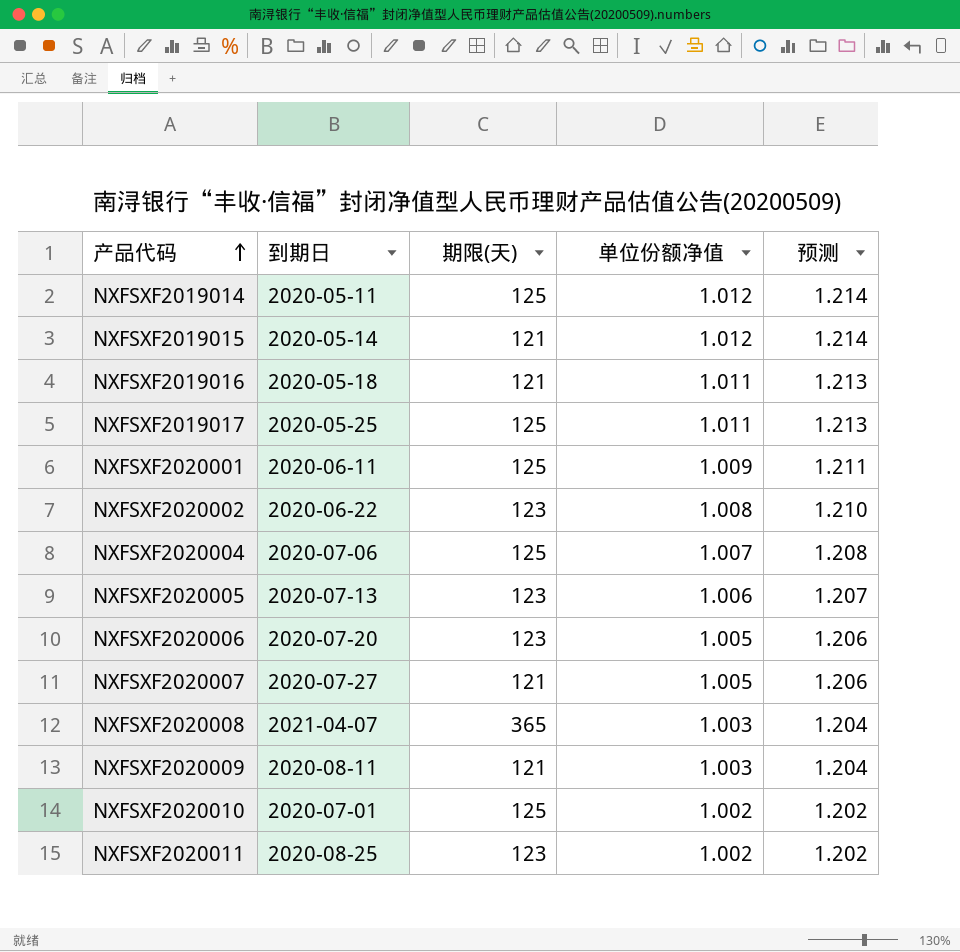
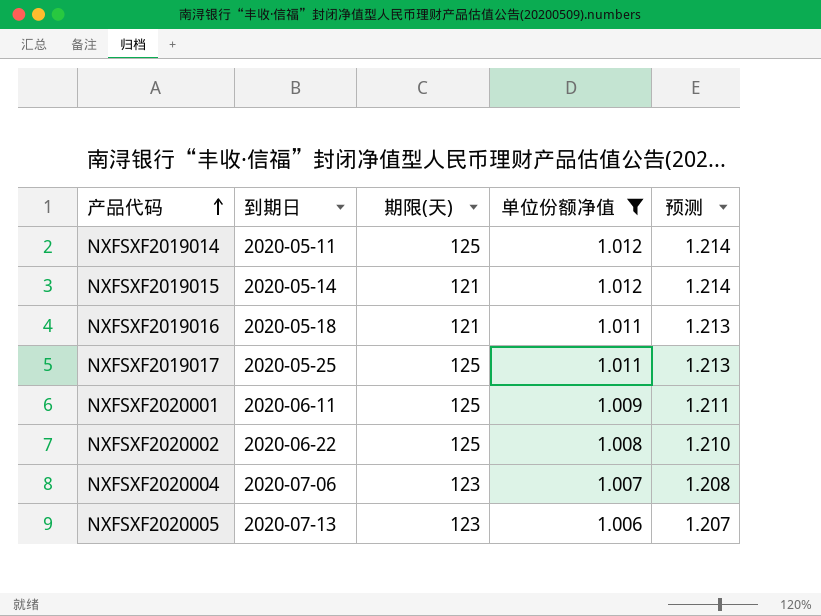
filter: none -> 单位份额净值 >= 1.006
NXFSXF2020002 | 期限(天): 123 -> 125
NXFSXF2020004 | 期限(天): 125 -> 123

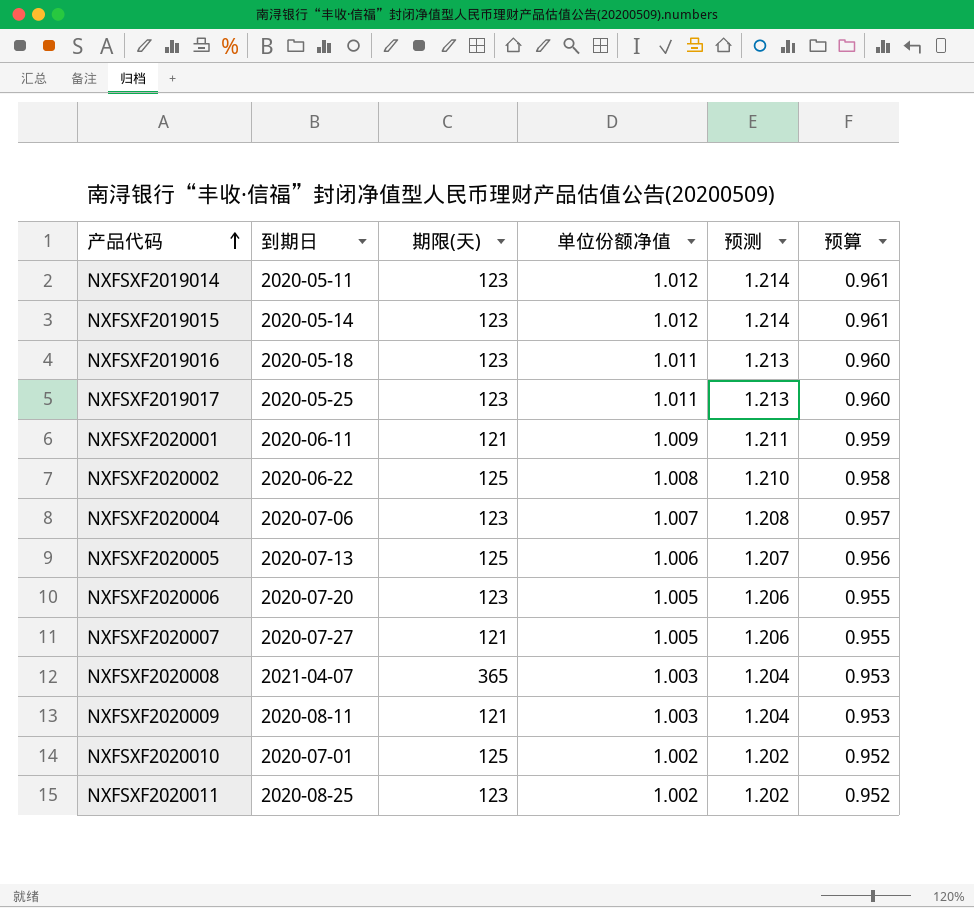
filter: 单位份额净值 >= 1.006 -> none
column 预算 | formula: none -> [单位份额净值] * 0.95
NXFSXF2019014 | 期限(天): 125 -> 123
NXFSXF2019015 | 期限(天): 121 -> 123
NXFSXF2019016 | 期限(天): 121 -> 123
NXFSXF2019017 | 期限(天): 125 -> 123
NXFSXF2020001 | 期限(天): 125 -> 121
NXFSXF2020005 | 期限(天): 123 -> 125

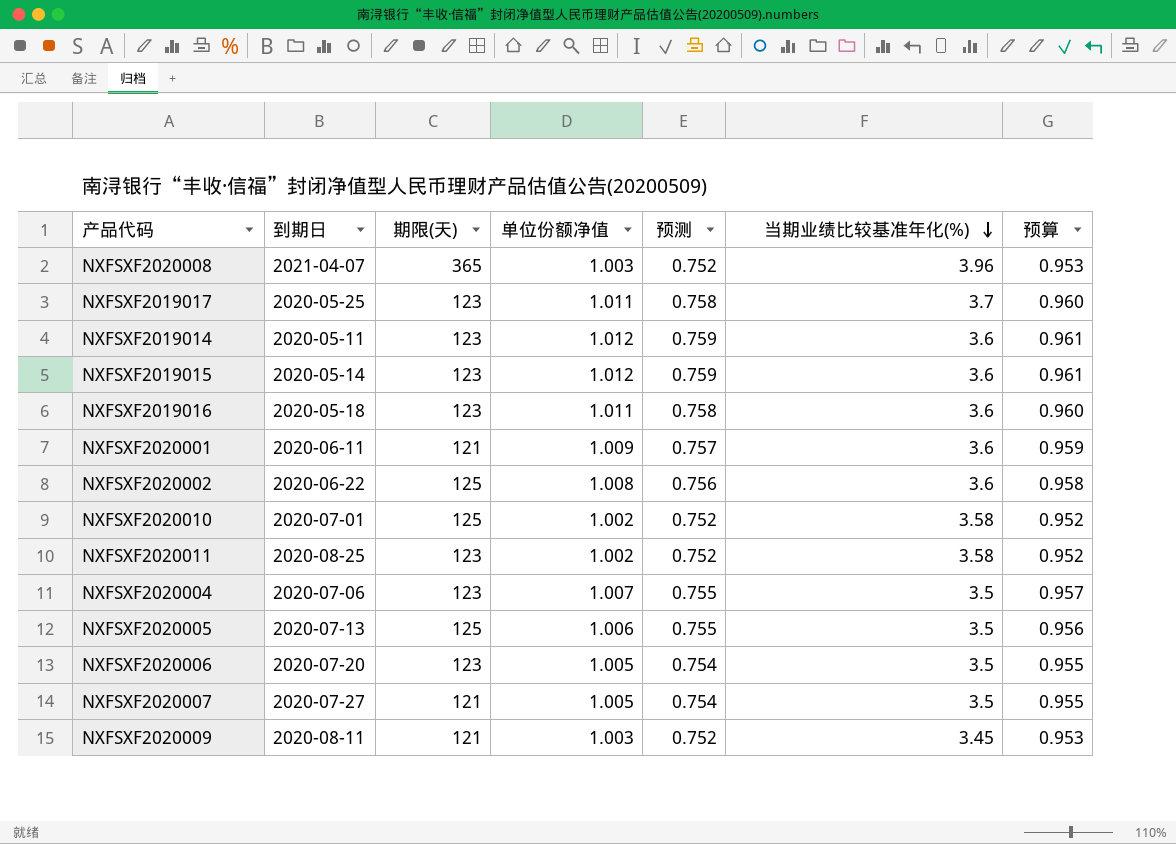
row order: 产品代码 ascending -> 当期业绩比较基准年化(%) descending
column 预测 | formula: [单位份额净值] * 1.2 -> [单位份额净值] * 0.75
column 当期业绩比较基准年化(%) | position: none -> 6

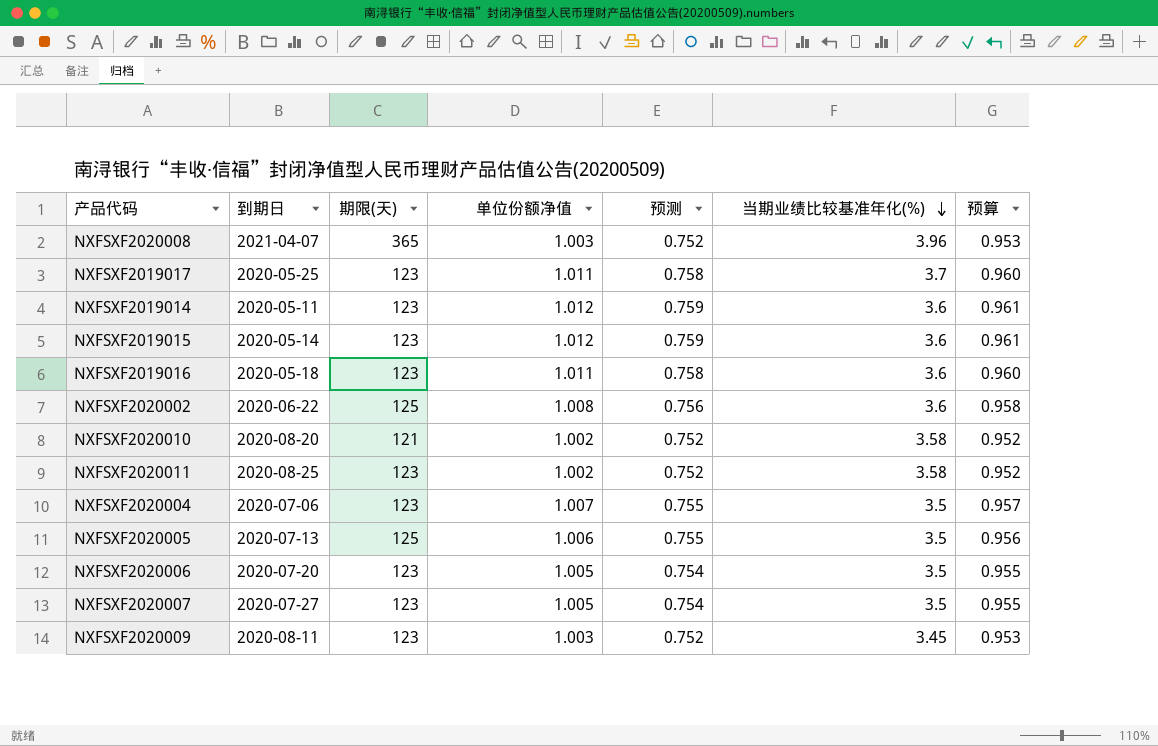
row NXFSXF2020001: 2020-06-11 | 121 | 1.009 | 0.757 | 3.6 | 0.959 -> none
NXFSXF2020010 | 到期日: 2020-07-01 -> 2020-08-20
NXFSXF2020010 | 期限(天): 125 -> 121
NXFSXF2020007 | 期限(天): 121 -> 123
NXFSXF2020009 | 期限(天): 121 -> 123

